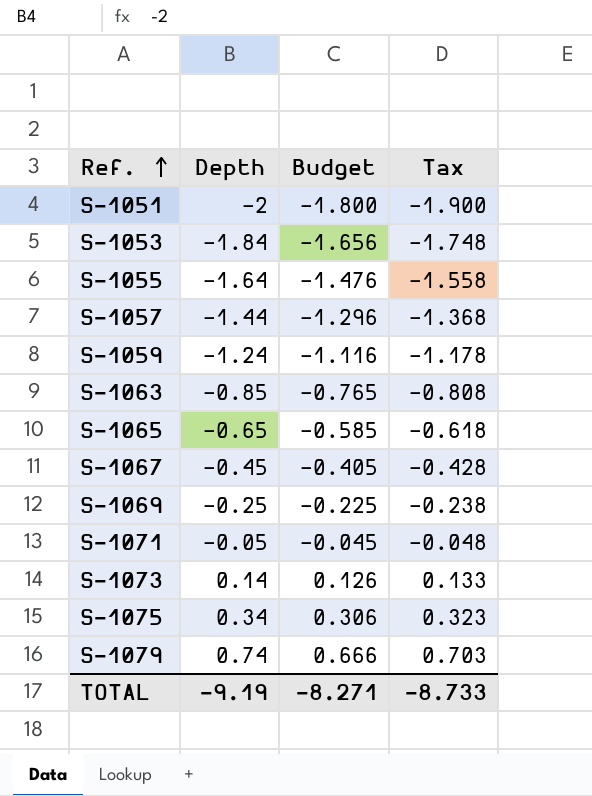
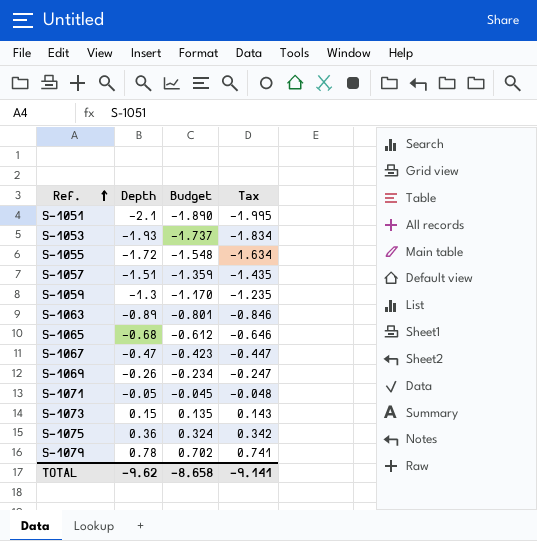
S-1051 | Depth: -2 -> -2.1
S-1051 | Budget: -1.800 -> -1.890
S-1051 | Tax: -1.900 -> -1.995
S-1053 | Depth: -1.84 -> -1.93
S-1053 | Budget: -1.656 -> -1.737
S-1053 | Tax: -1.748 -> -1.834
S-1055 | Depth: -1.64 -> -1.72
S-1055 | Budget: -1.476 -> -1.548
S-1055 | Tax: -1.558 -> -1.634
S-1057 | Depth: -1.44 -> -1.51
S-1057 | Budget: -1.296 -> -1.359
S-1057 | Tax: -1.368 -> -1.435
S-1059 | Depth: -1.24 -> -1.3
S-1059 | Budget: -1.116 -> -1.170
S-1059 | Tax: -1.178 -> -1.235
S-1063 | Depth: -0.85 -> -0.89
S-1063 | Budget: -0.765 -> -0.801
S-1063 | Tax: -0.808 -> -0.846
S-1065 | Depth: -0.65 -> -0.68
S-1065 | Budget: -0.585 -> -0.612
S-1065 | Tax: -0.618 -> -0.646
S-1067 | Depth: -0.45 -> -0.47
S-1067 | Budget: -0.405 -> -0.423
S-1067 | Tax: -0.428 -> -0.447
S-1069 | Depth: -0.25 -> -0.26
S-1069 | Budget: -0.225 -> -0.234
S-1069 | Tax: -0.238 -> -0.247
S-1073 | Depth: 0.14 -> 0.15
S-1073 | Budget: 0.126 -> 0.135
S-1073 | Tax: 0.133 -> 0.143
S-1075 | Depth: 0.34 -> 0.36
S-1075 | Budget: 0.306 -> 0.324
S-1075 | Tax: 0.323 -> 0.342
S-1079 | Depth: 0.74 -> 0.78
S-1079 | Budget: 0.666 -> 0.702
S-1079 | Tax: 0.703 -> 0.741
TOTAL | Depth: -9.19 -> -9.62
TOTAL | Budget: -8.271 -> -8.658
TOTAL | Tax: -8.733 -> -9.141

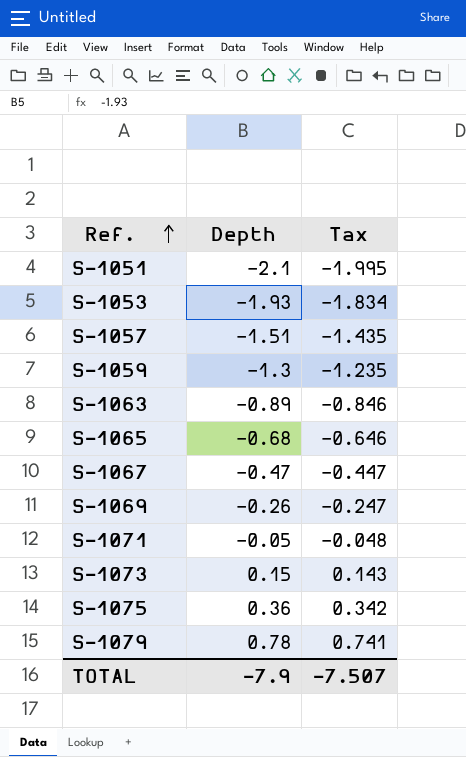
column Budget | formula: [Depth] * 0.9 -> none
row S-1055: -1.72 | -1.548 | -1.634 -> none
TOTAL | Depth: -9.62 -> -7.9
TOTAL | Tax: -9.141 -> -7.507

